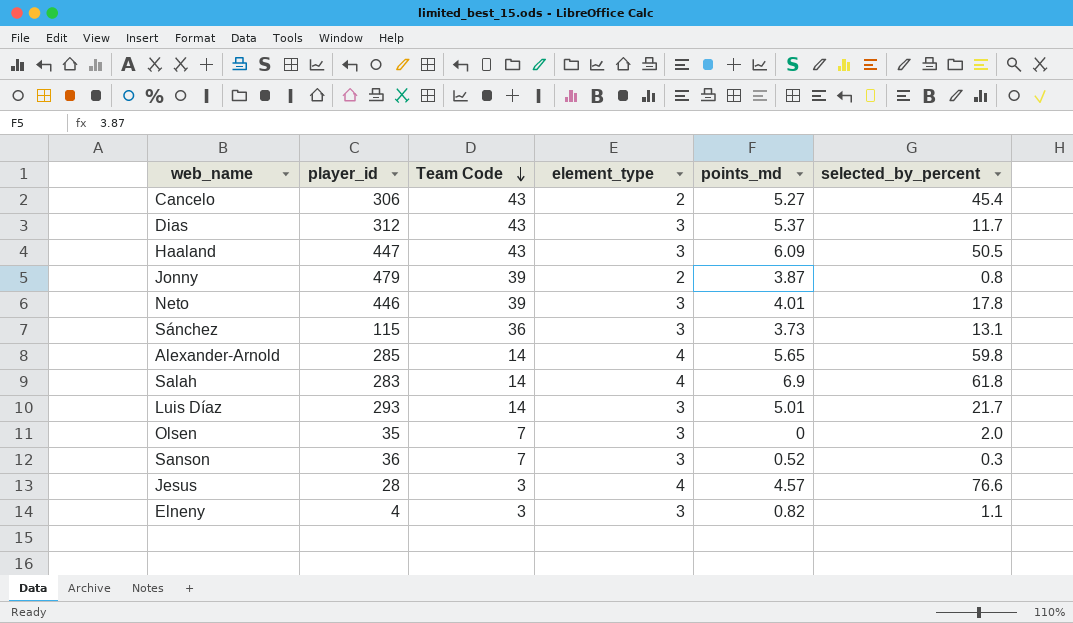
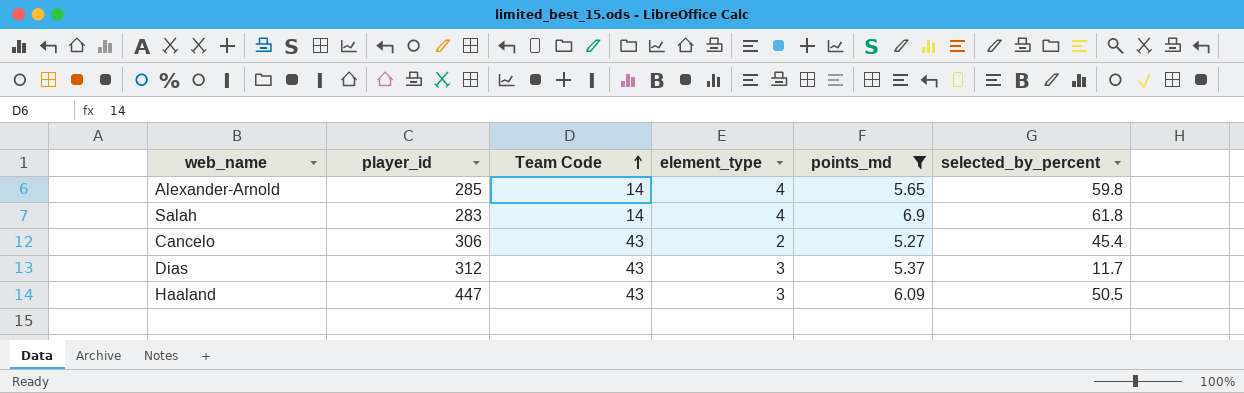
filter: none -> points_md >= 5.27
row order: Team Code descending -> Team Code ascending

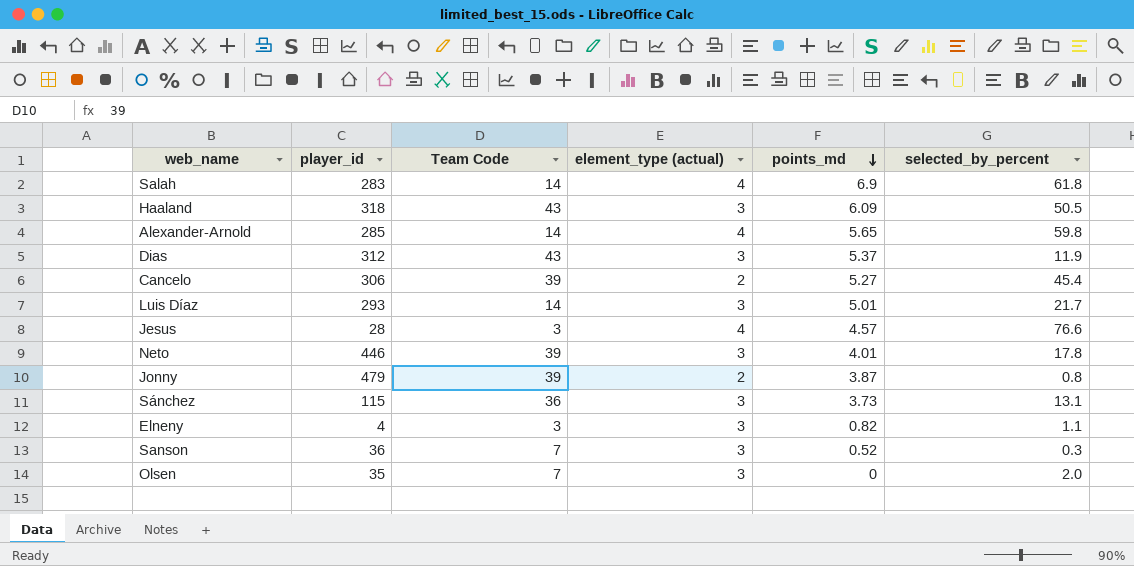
filter: points_md >= 5.27 -> none
row order: Team Code ascending -> points_md descending
column name: element_type -> element_type (actual)
Haaland | player_id: 447 -> 318
Dias | selected_by_percent: 11.7 -> 11.9
Cancelo | Team Code: 43 -> 39

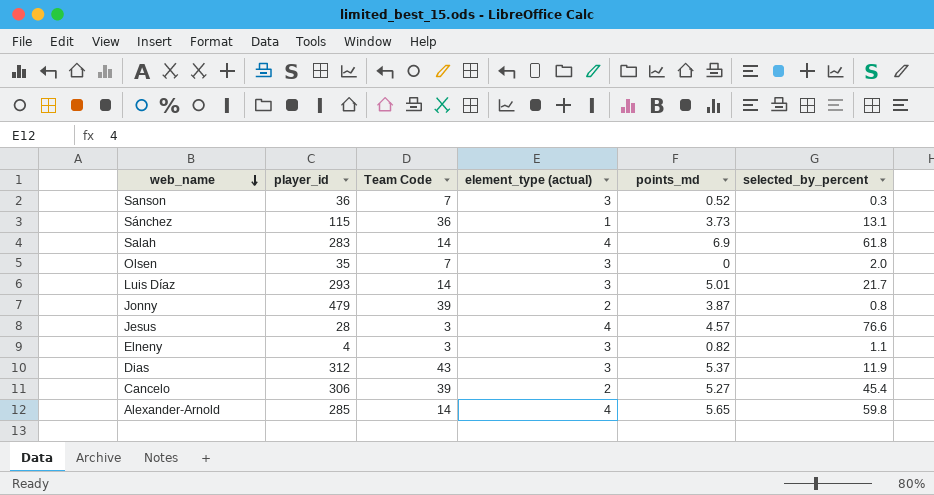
row order: points_md descending -> web_name descending
row Haaland: 318 | 43 | 3 | 6.09 | 50.5 -> none
row Neto: 446 | 39 | 3 | 4.01 | 17.8 -> none
Sánchez | element_type (actual): 3 -> 1

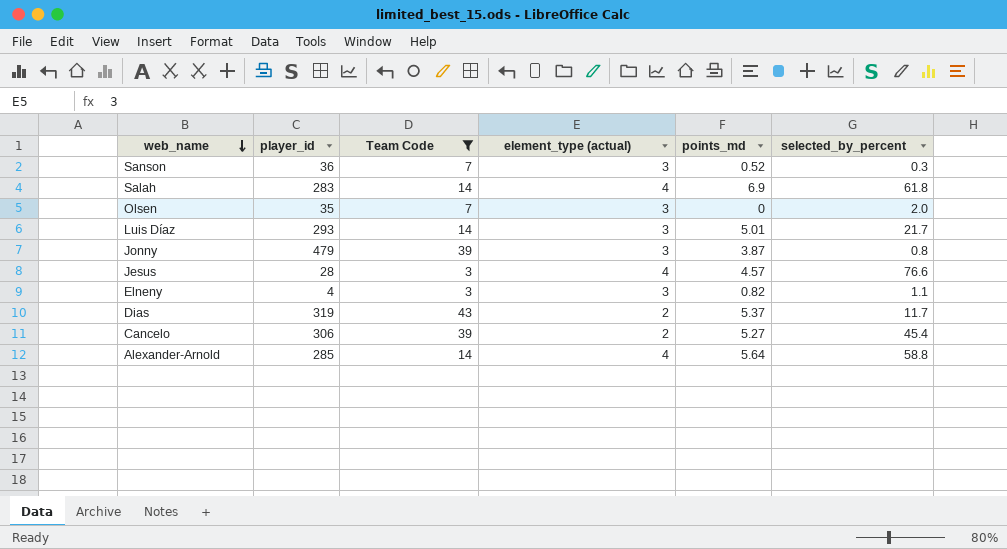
filter: none -> Team Code != 36
Jonny | element_type (actual): 2 -> 3
Dias | player_id: 312 -> 319
Dias | element_type (actual): 3 -> 2
Dias | selected_by_percent: 11.9 -> 11.7
Alexander-Arnold | points_md: 5.65 -> 5.64
Alexander-Arnold | selected_by_percent: 59.8 -> 58.8

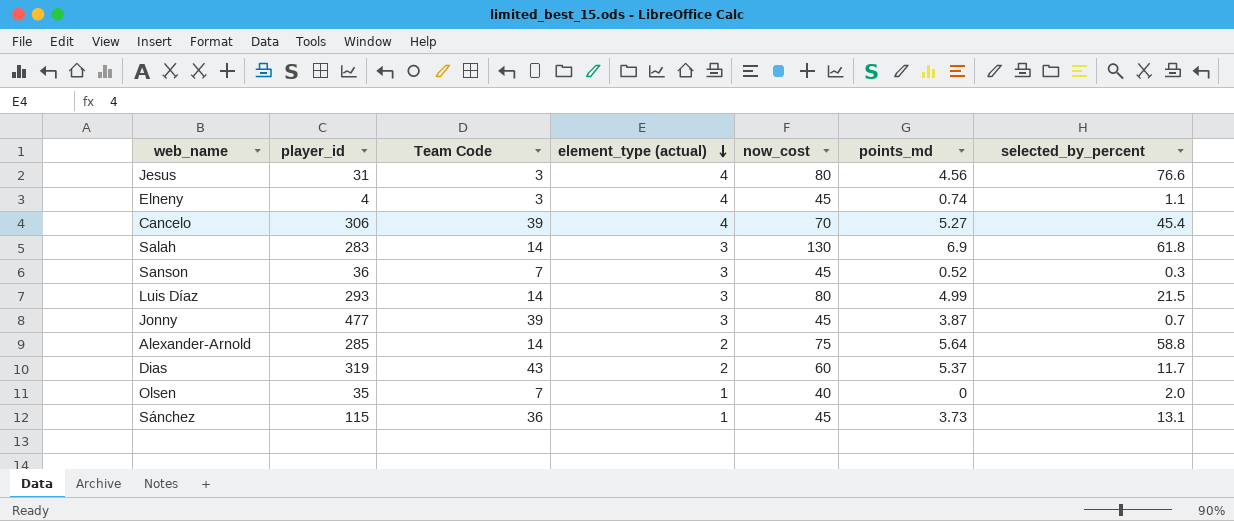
filter: Team Code != 36 -> none
row order: web_name descending -> element_type (actual) descending
column now_cost | position: none -> 5
Jesus | player_id: 28 -> 31
Jesus | points_md: 4.57 -> 4.56
Elneny | element_type (actual): 3 -> 4
Elneny | points_md: 0.82 -> 0.74
Cancelo | element_type (actual): 2 -> 4
Salah | element_type (actual): 4 -> 3
Luis Díaz | points_md: 5.01 -> 4.99
Luis Díaz | selected_by_percent: 21.7 -> 21.5
Jonny | player_id: 479 -> 477
Jonny | selected_by_percent: 0.8 -> 0.7
Alexander-Arnold | element_type (actual): 4 -> 2
Olsen | element_type (actual): 3 -> 1

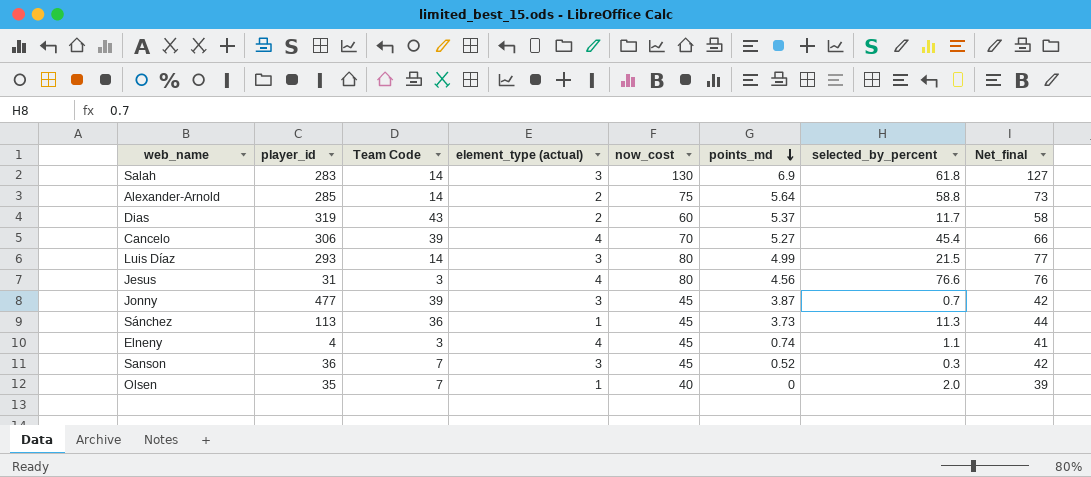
row order: element_type (actual) descending -> points_md descending
column Net_final | formula: none -> [now_cost] - [element_type (actual)]
Sánchez | player_id: 115 -> 113
Sánchez | selected_by_percent: 13.1 -> 11.3

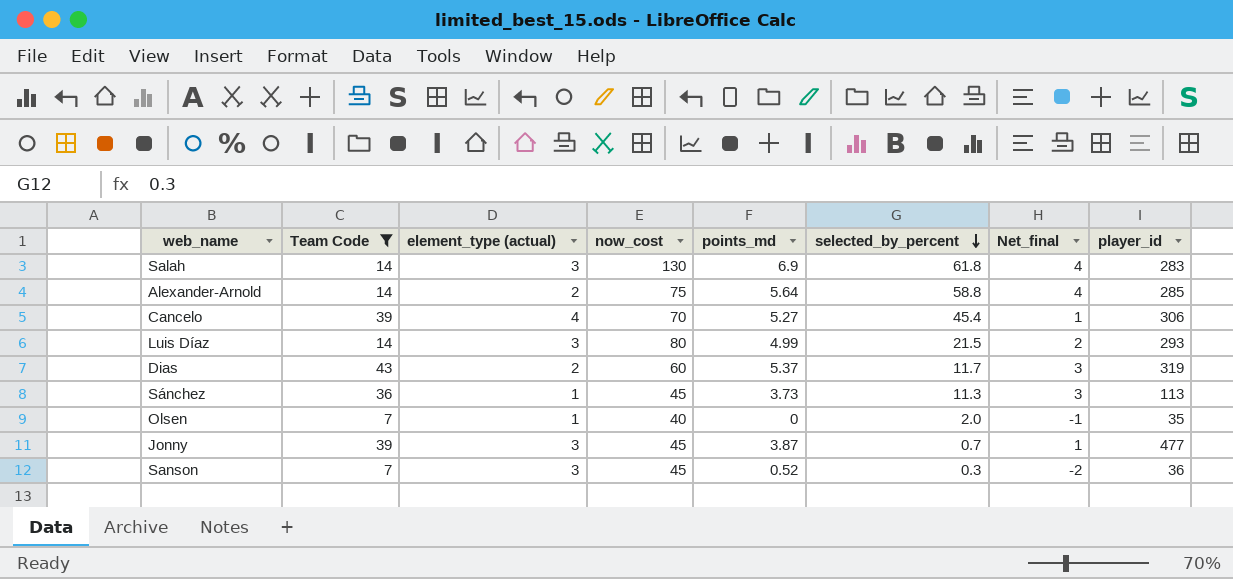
filter: none -> Team Code != 3
row order: points_md descending -> selected_by_percent descending
column Net_final | formula: [now_cost] - [element_type (actual)] -> [points_md] - [element_type (actual)]
column player_id | position: 2 -> 8

